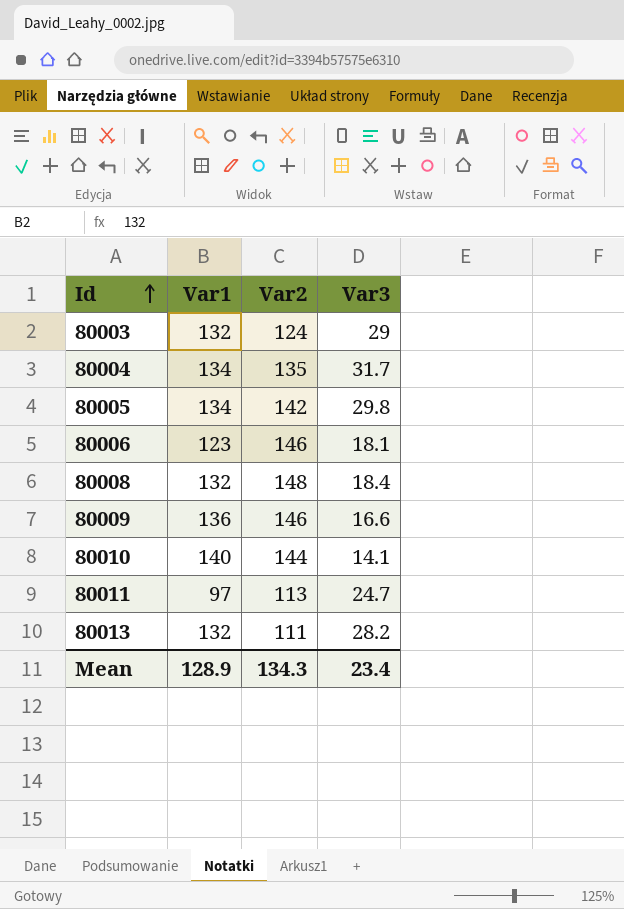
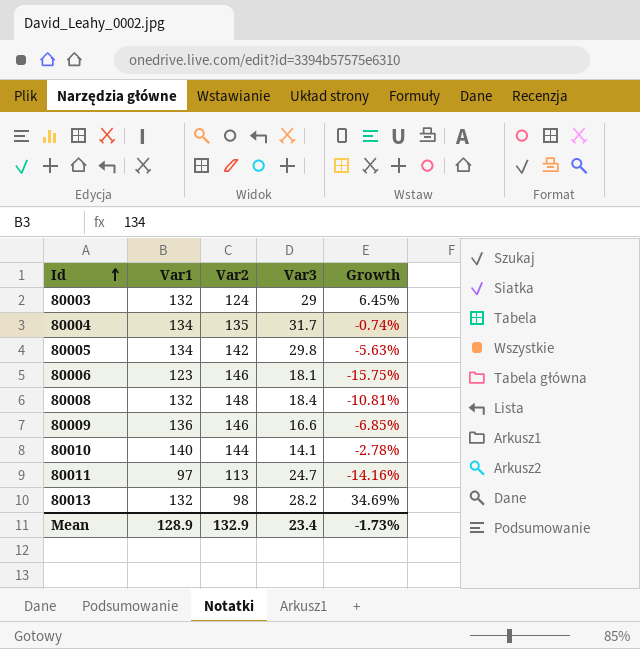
column Growth | formula: none -> ([Var1] - [Var2]) / [Var2]
80013 | Var2: 111 -> 98
Mean | Var2: 134.3 -> 132.9

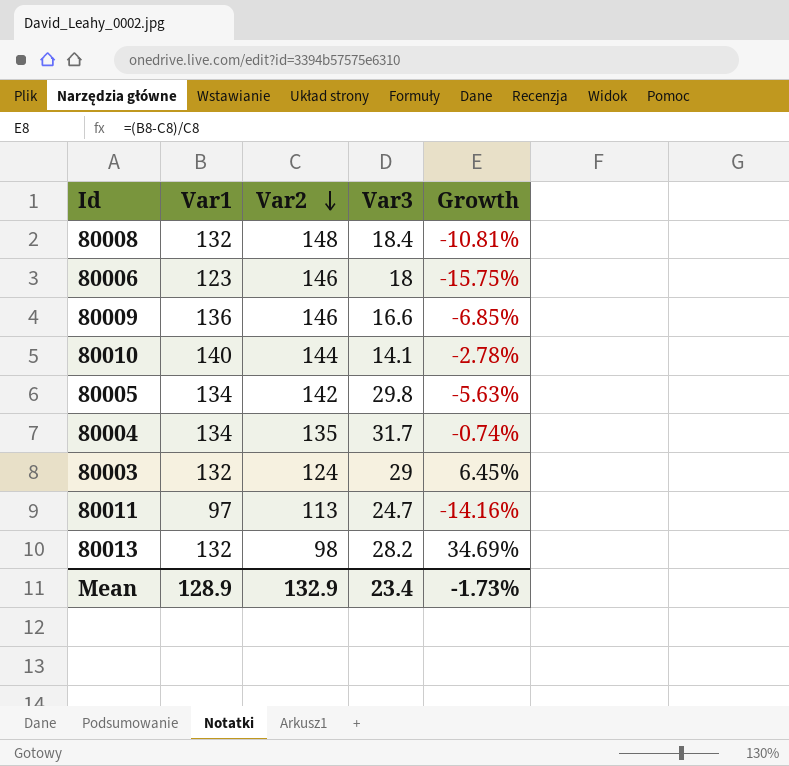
row order: Id ascending -> Var2 descending
80006 | Var3: 18.1 -> 18

